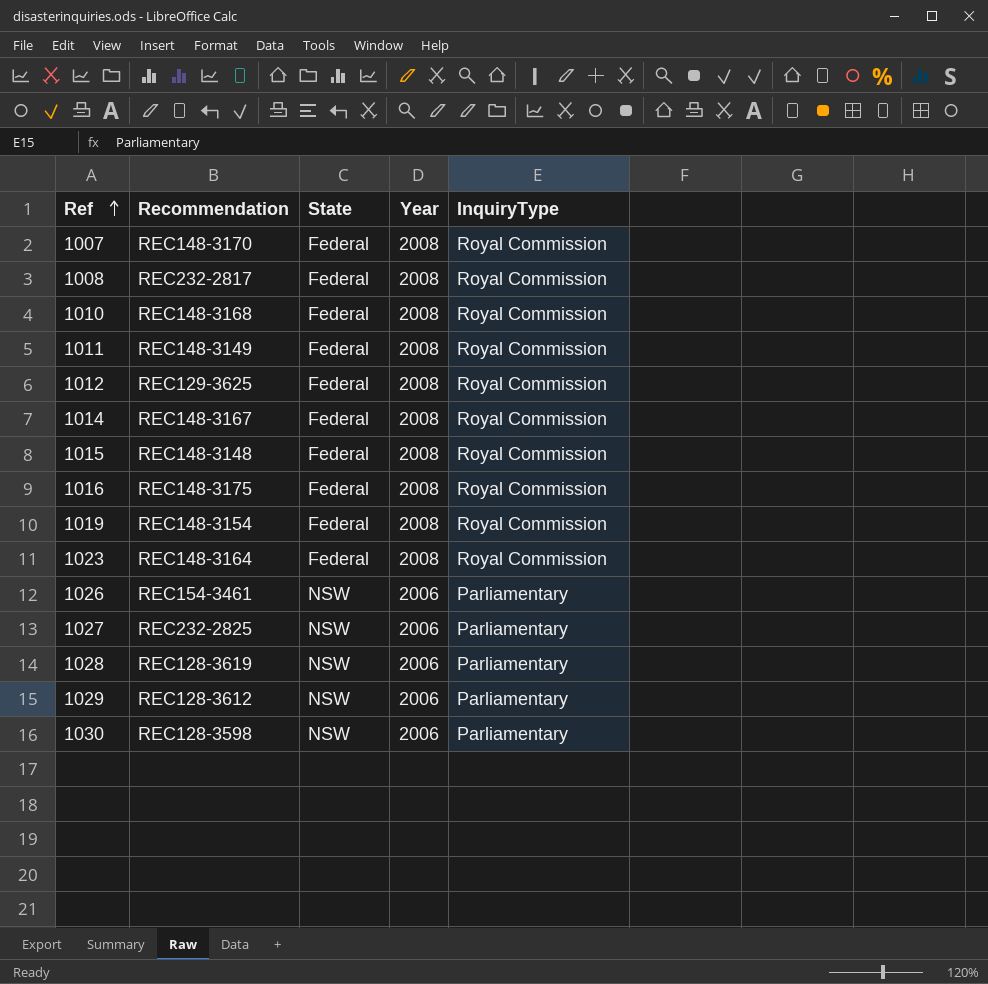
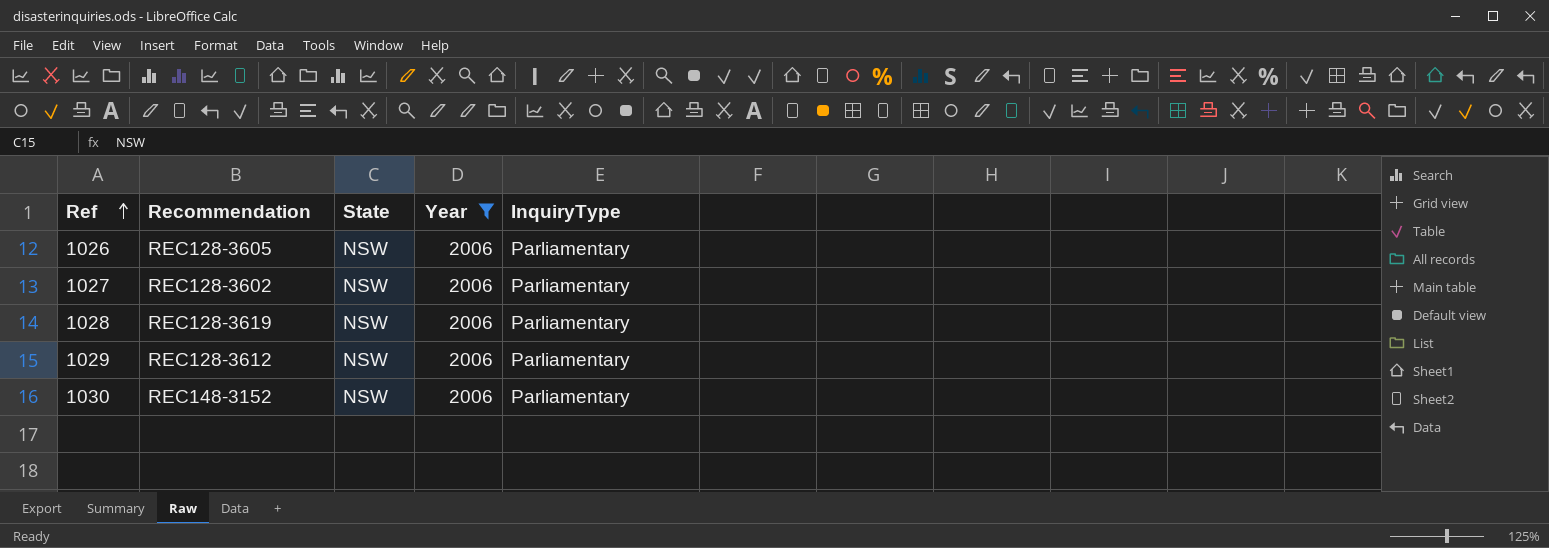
filter: none -> Year = 2006
1026 | Recommendation: REC154-3461 -> REC128-3605
1027 | Recommendation: REC232-2825 -> REC128-3602
1030 | Recommendation: REC128-3598 -> REC148-3152

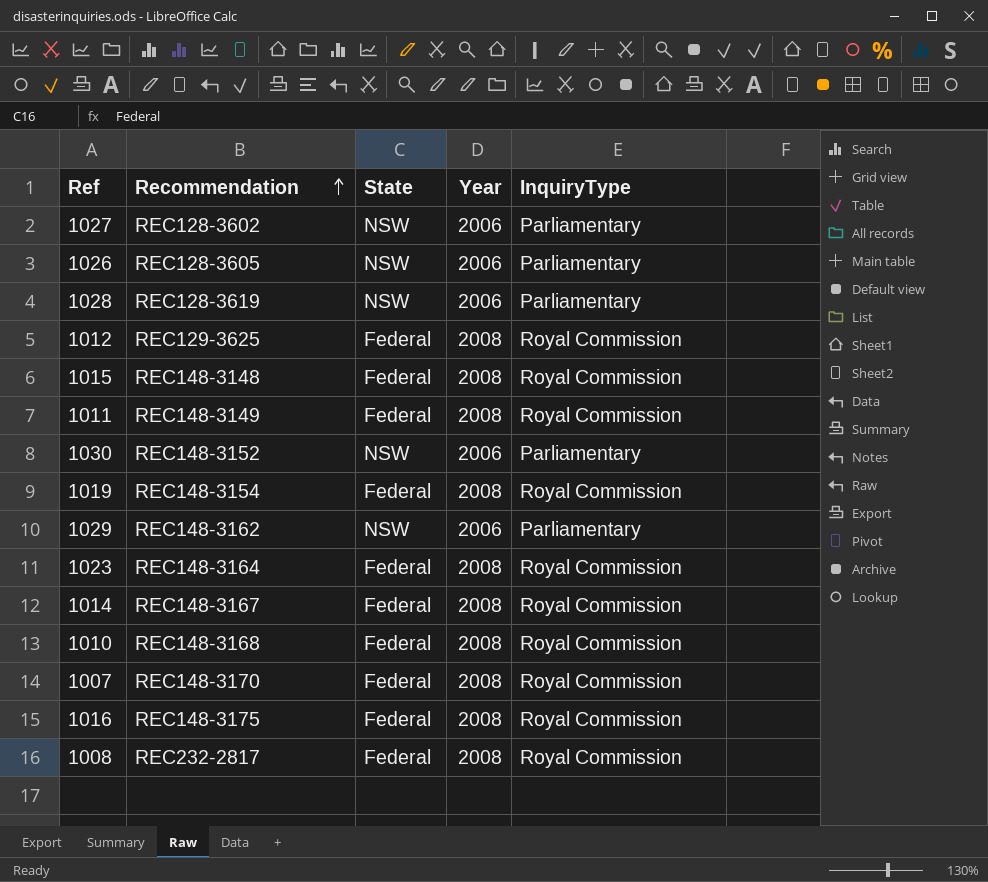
filter: Year = 2006 -> none
row order: Ref ascending -> Recommendation ascending
1029 | Recommendation: REC128-3612 -> REC148-3162

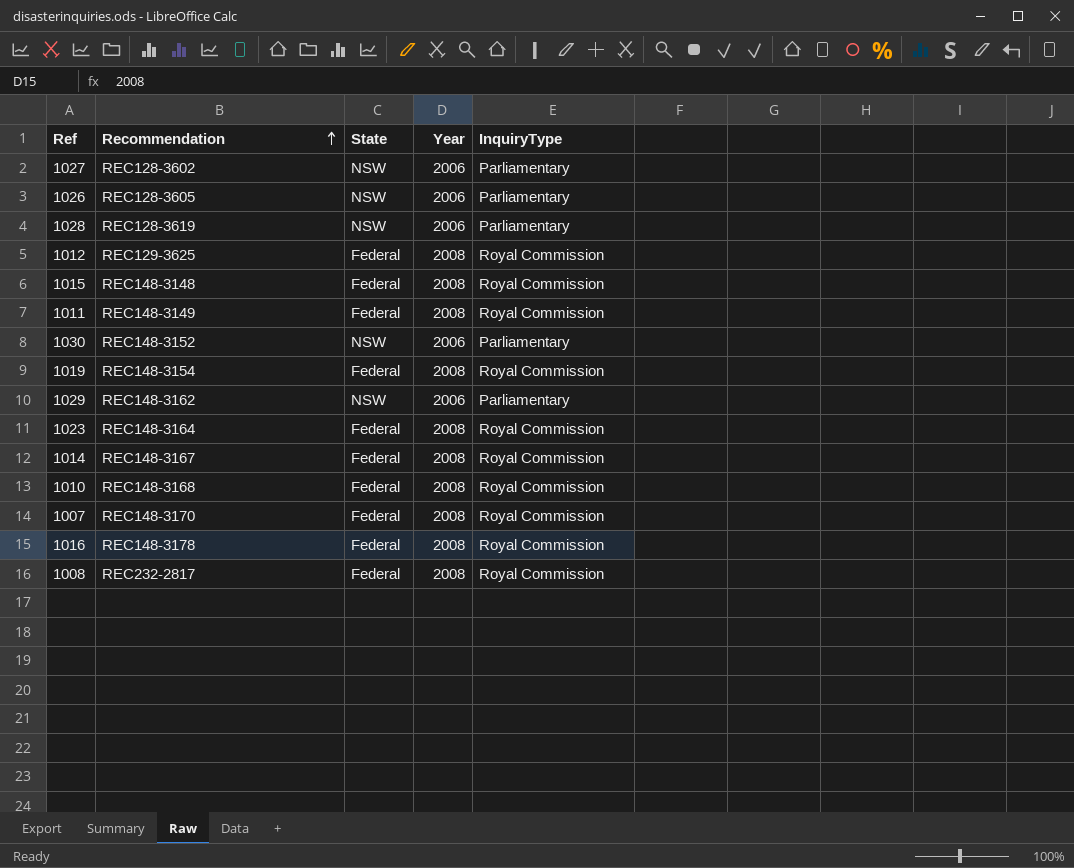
1016 | Recommendation: REC148-3175 -> REC148-3178

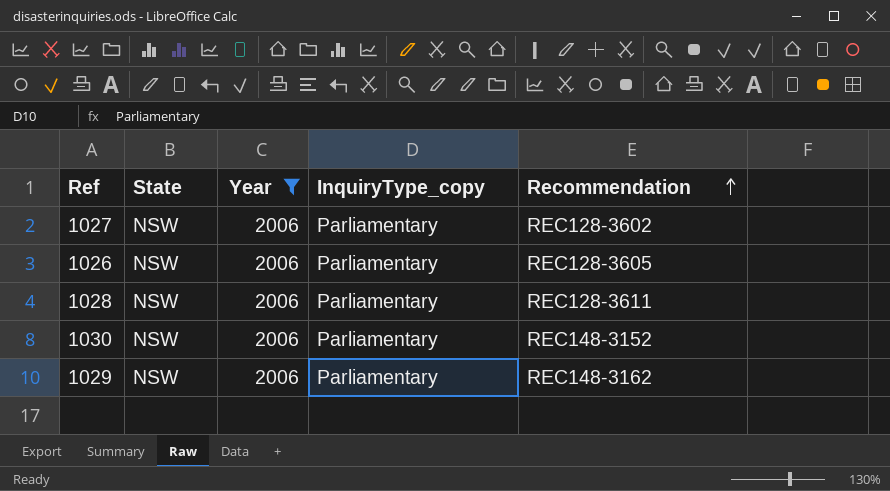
filter: none -> Year = 2006
column name: InquiryType -> InquiryType_copy
column Recommendation | position: 2 -> 5
1028 | Recommendation: REC128-3619 -> REC128-3611

